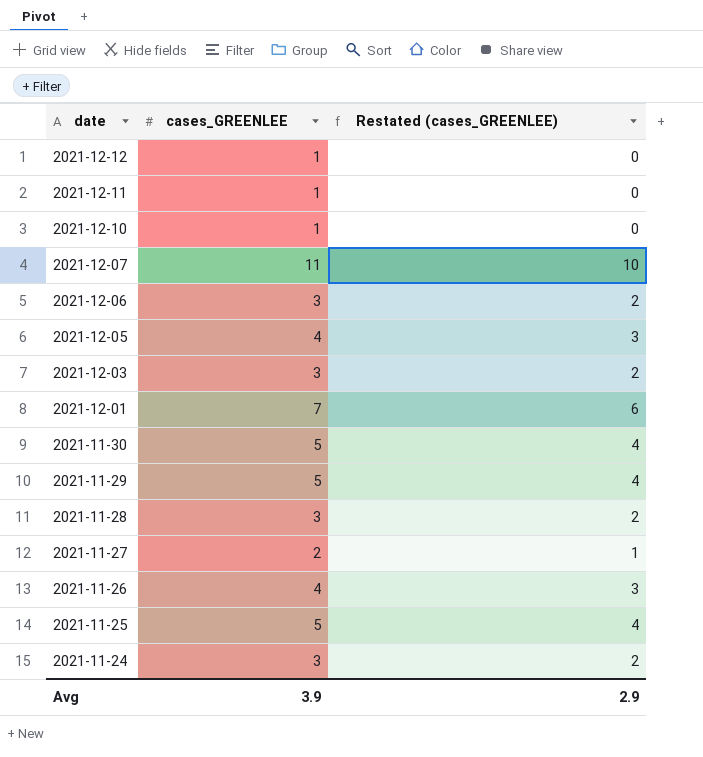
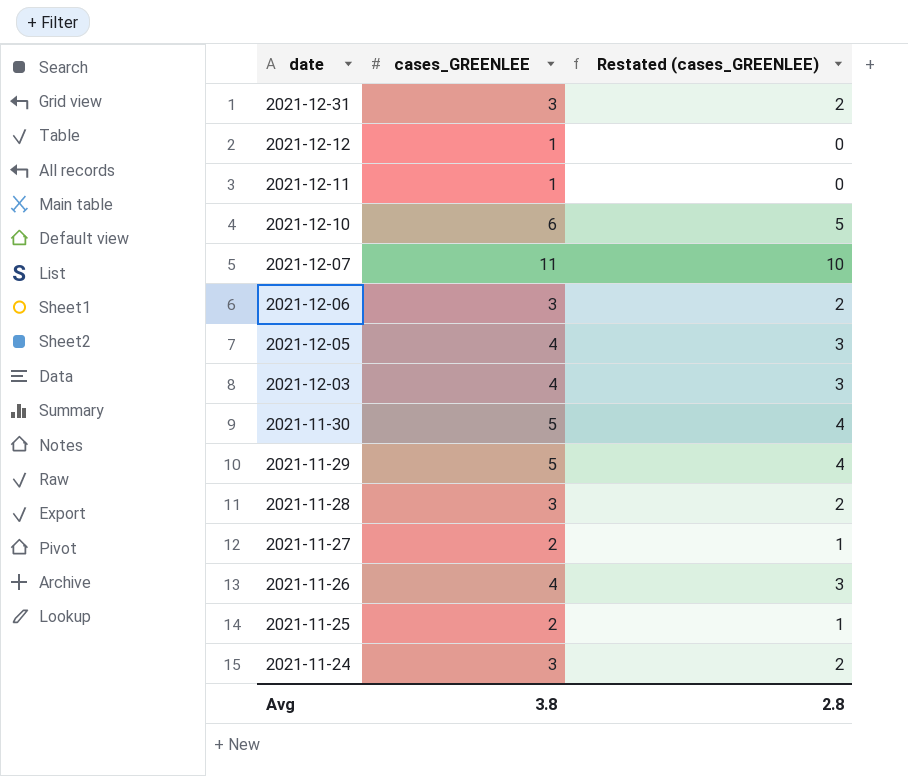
row 2021-12-01: 7 | 6 -> none
row 2021-12-31: none -> 3 | 2
2021-12-10 | cases_GREENLEE: 1 -> 6
2021-12-10 | Restated (cases_GREENLEE): 0 -> 5
2021-12-03 | cases_GREENLEE: 3 -> 4
2021-12-03 | Restated (cases_GREENLEE): 2 -> 3
2021-11-25 | cases_GREENLEE: 5 -> 2
2021-11-25 | Restated (cases_GREENLEE): 4 -> 1
Avg | cases_GREENLEE: 3.9 -> 3.8
Avg | Restated (cases_GREENLEE): 2.9 -> 2.8

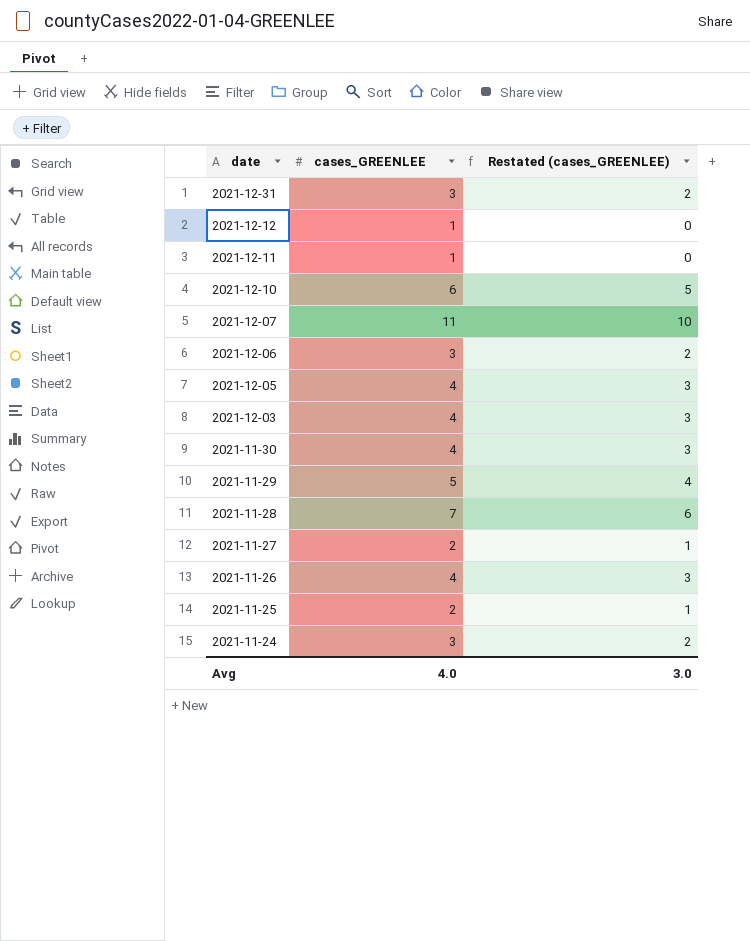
2021-11-30 | cases_GREENLEE: 5 -> 4
2021-11-30 | Restated (cases_GREENLEE): 4 -> 3
2021-11-28 | cases_GREENLEE: 3 -> 7
2021-11-28 | Restated (cases_GREENLEE): 2 -> 6
Avg | cases_GREENLEE: 3.8 -> 4.0
Avg | Restated (cases_GREENLEE): 2.8 -> 3.0

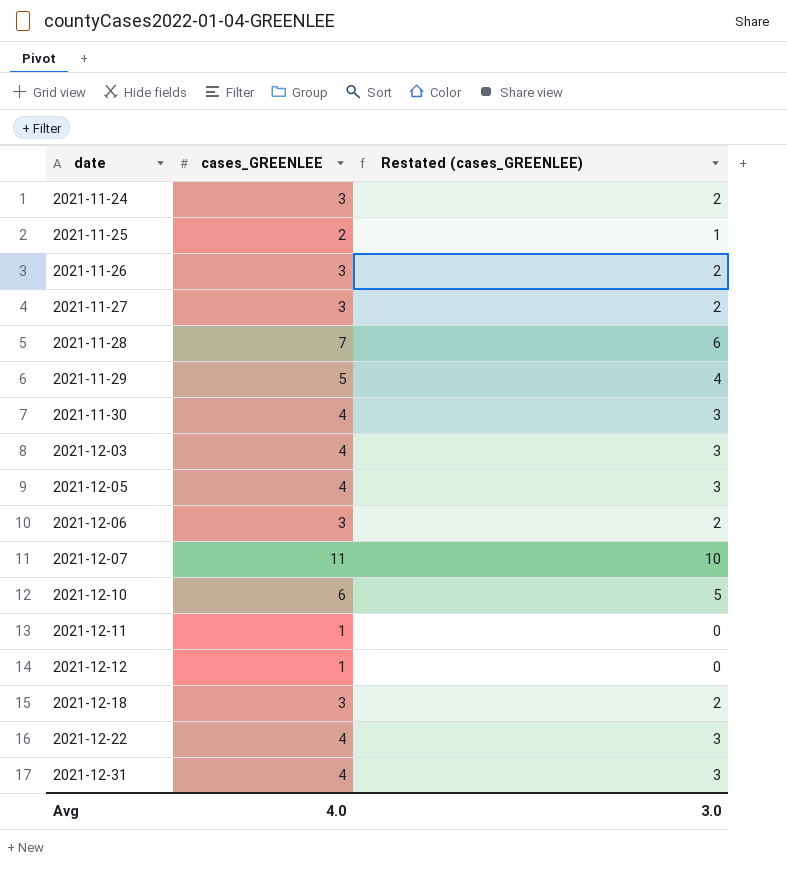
row order: date descending -> date ascending
2021-11-26 | cases_GREENLEE: 4 -> 3
2021-11-26 | Restated (cases_GREENLEE): 3 -> 2
2021-11-27 | cases_GREENLEE: 2 -> 3
2021-11-27 | Restated (cases_GREENLEE): 1 -> 2
row 2021-12-18: none -> 3 | 2
row 2021-12-22: none -> 4 | 3
2021-12-31 | cases_GREENLEE: 3 -> 4
2021-12-31 | Restated (cases_GREENLEE): 2 -> 3

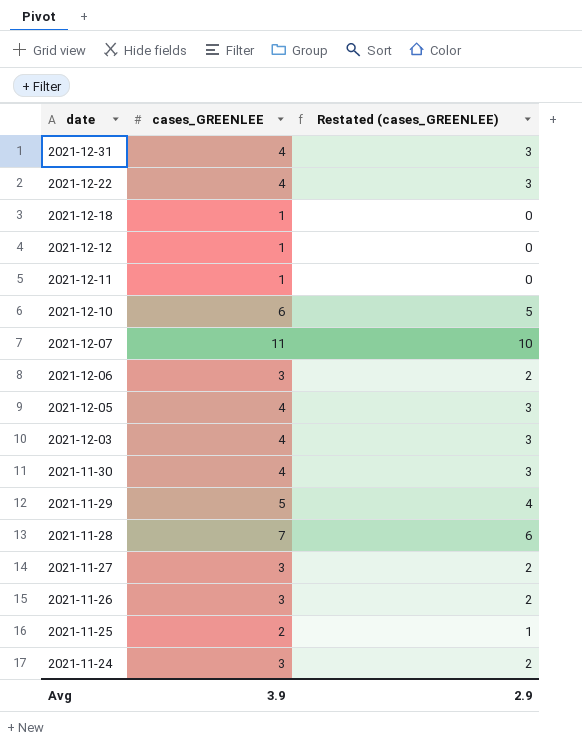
row order: date ascending -> date descending
2021-12-18 | cases_GREENLEE: 3 -> 1
2021-12-18 | Restated (cases_GREENLEE): 2 -> 0
Avg | cases_GREENLEE: 4.0 -> 3.9
Avg | Restated (cases_GREENLEE): 3.0 -> 2.9

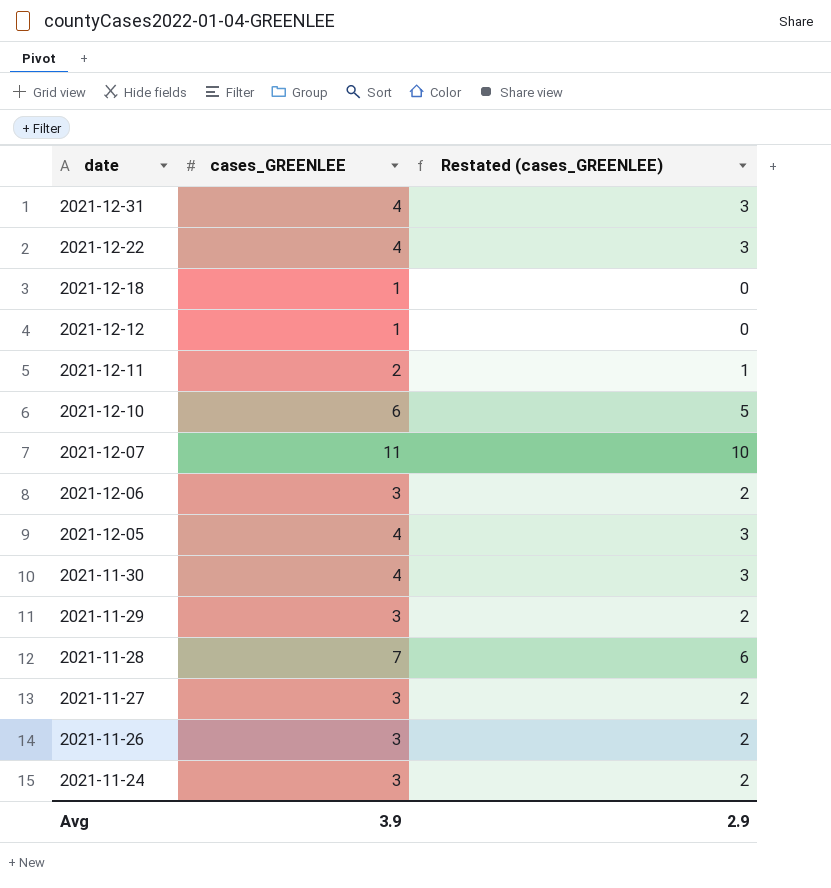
row 2021-12-03: 4 | 3 -> none
row 2021-11-25: 2 | 1 -> none
2021-12-11 | cases_GREENLEE: 1 -> 2
2021-12-11 | Restated (cases_GREENLEE): 0 -> 1
2021-11-29 | cases_GREENLEE: 5 -> 3
2021-11-29 | Restated (cases_GREENLEE): 4 -> 2

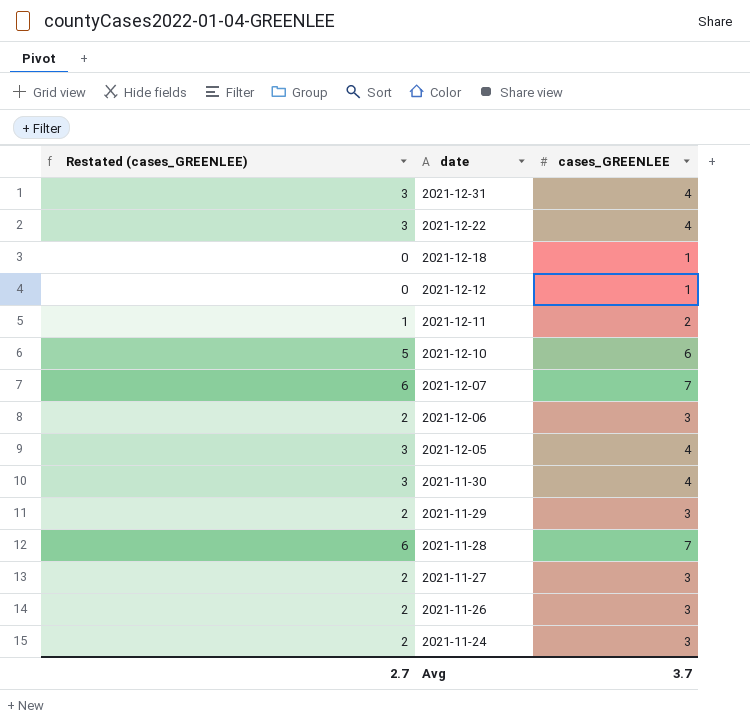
column Restated (cases_GREENLEE) | position: 3 -> 1
2021-12-07 | Restated (cases_GREENLEE): 10 -> 6
2021-12-07 | cases_GREENLEE: 11 -> 7
Avg | Restated (cases_GREENLEE): 2.9 -> 2.7
Avg | cases_GREENLEE: 3.9 -> 3.7

